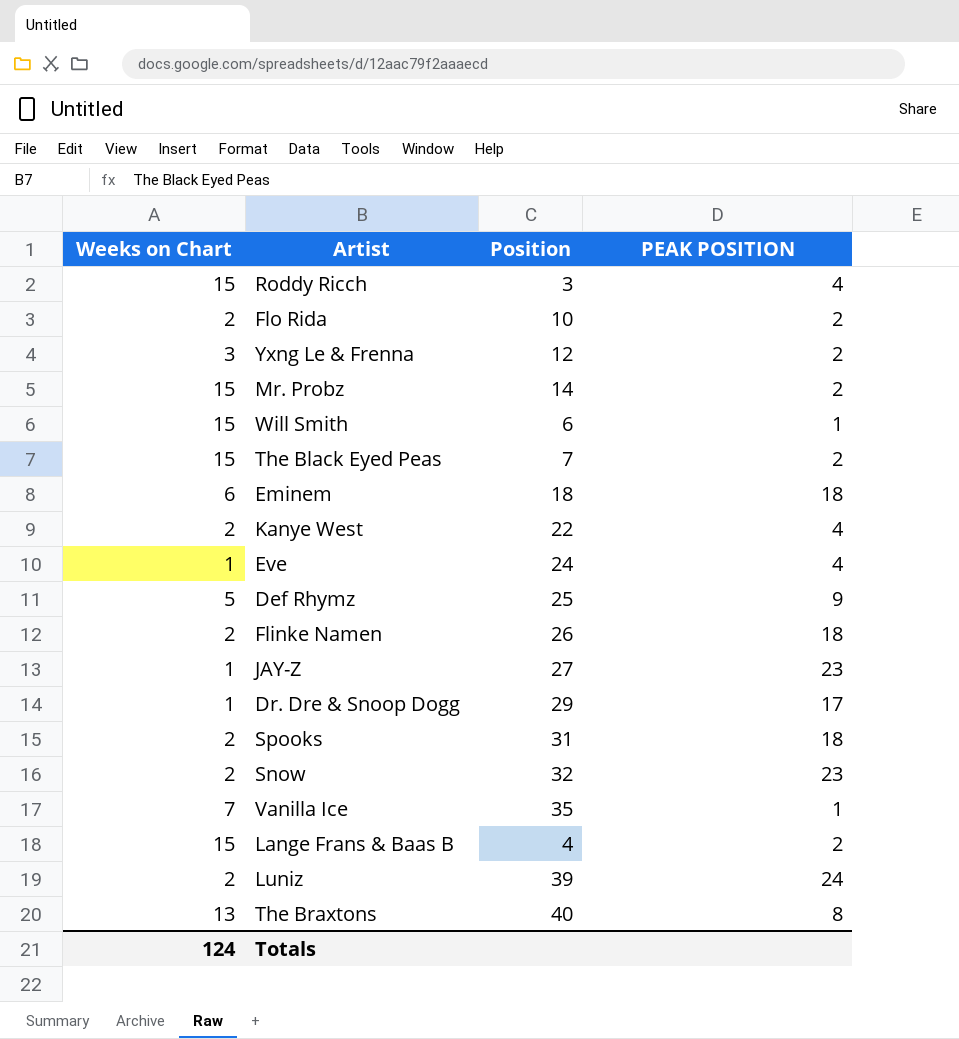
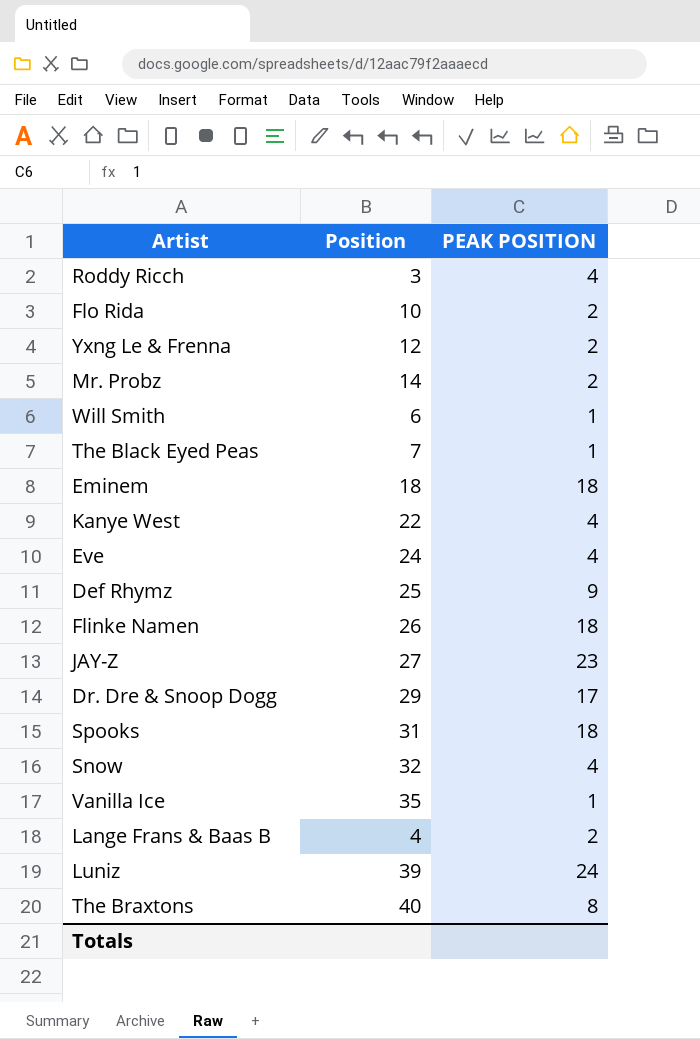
column Weeks on Chart | position: 1 -> none
The Black Eyed Peas | PEAK POSITION: 2 -> 1
Snow | PEAK POSITION: 23 -> 4

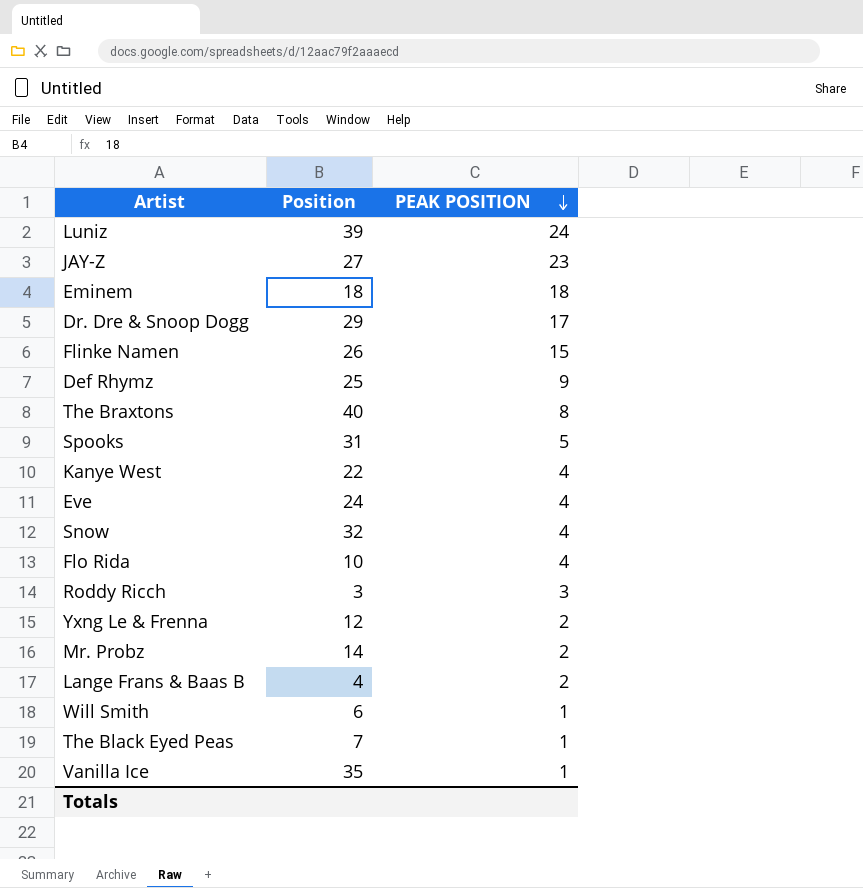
row order: none -> PEAK POSITION descending
Flinke Namen | PEAK POSITION: 18 -> 15
Spooks | PEAK POSITION: 18 -> 5
Flo Rida | PEAK POSITION: 2 -> 4
Roddy Ricch | PEAK POSITION: 4 -> 3

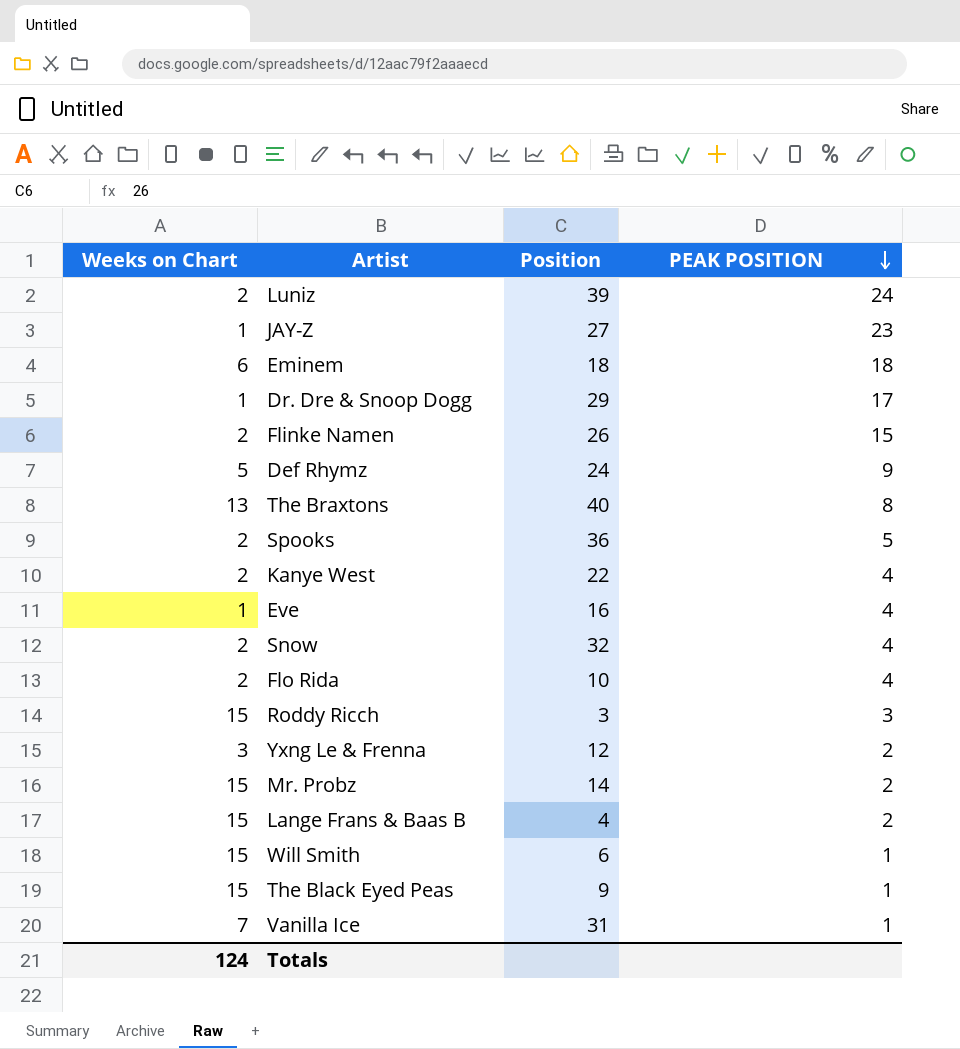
column Weeks on Chart | position: none -> 1
Def Rhymz | Position: 25 -> 24
Spooks | Position: 31 -> 36
Eve | Position: 24 -> 16
The Black Eyed Peas | Position: 7 -> 9
Vanilla Ice | Position: 35 -> 31

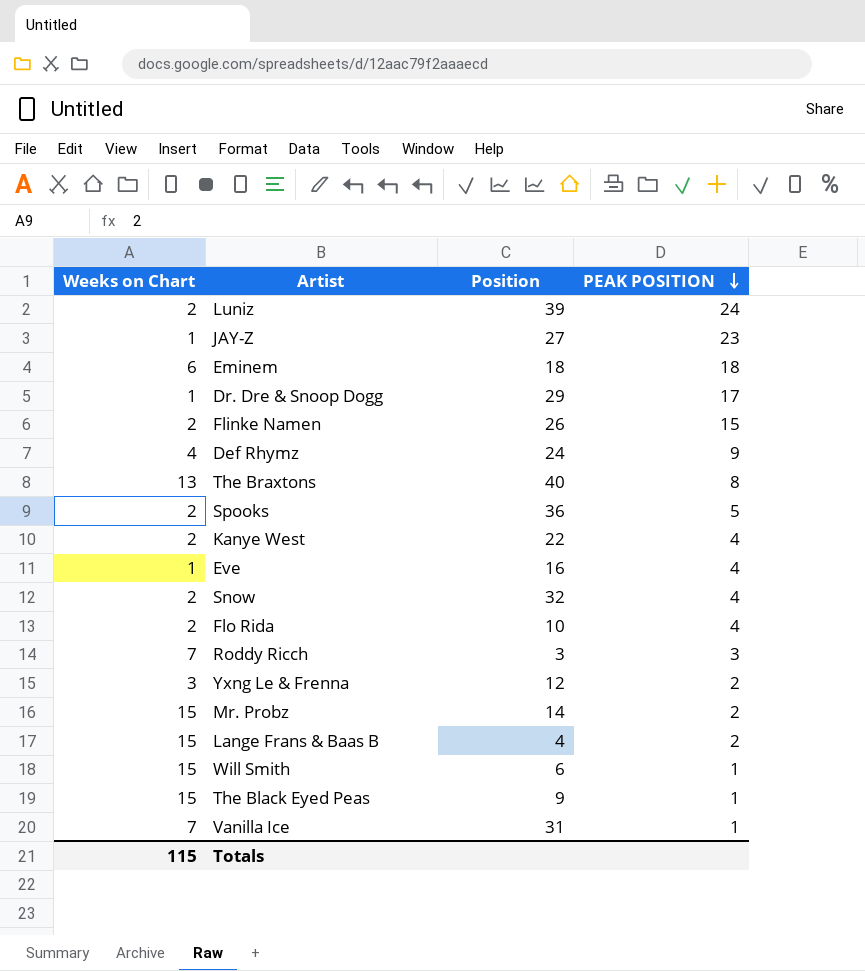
Def Rhymz | Weeks on Chart: 5 -> 4
Roddy Ricch | Weeks on Chart: 15 -> 7
Totals | Weeks on Chart: 124 -> 115

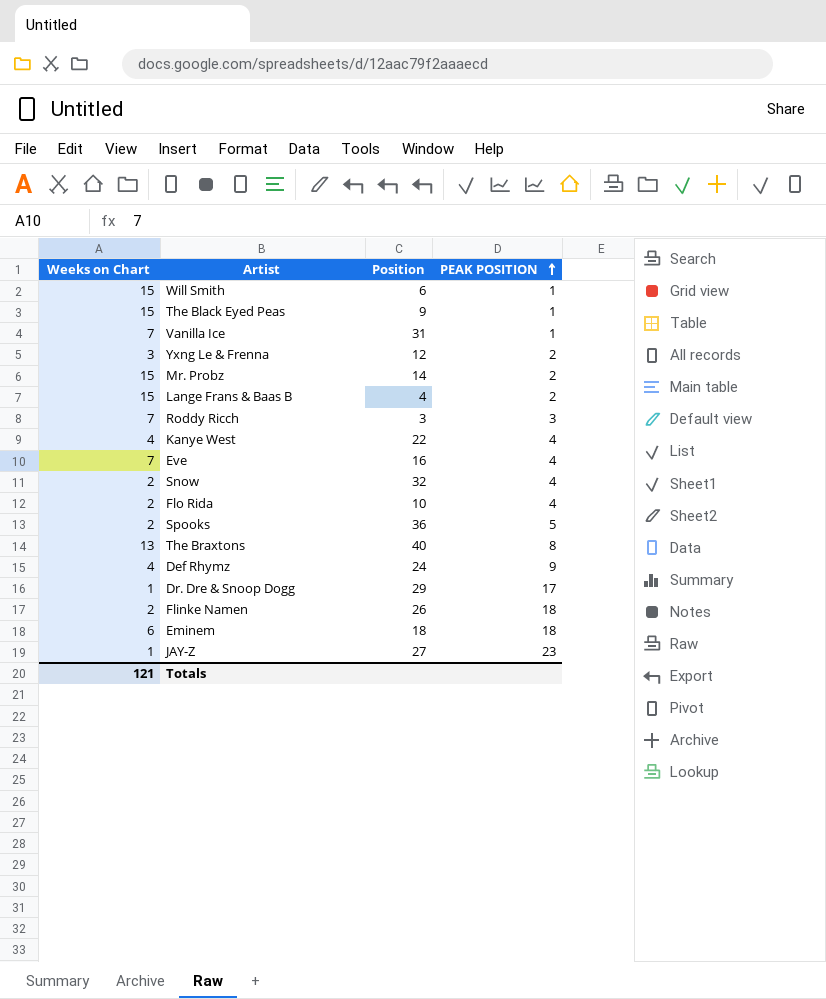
row order: PEAK POSITION descending -> PEAK POSITION ascending
row Luniz: 2 | 39 | 24 -> none
Kanye West | Weeks on Chart: 2 -> 4
Eve | Weeks on Chart: 1 -> 7
Flinke Namen | PEAK POSITION: 15 -> 18
Totals | Weeks on Chart: 115 -> 121

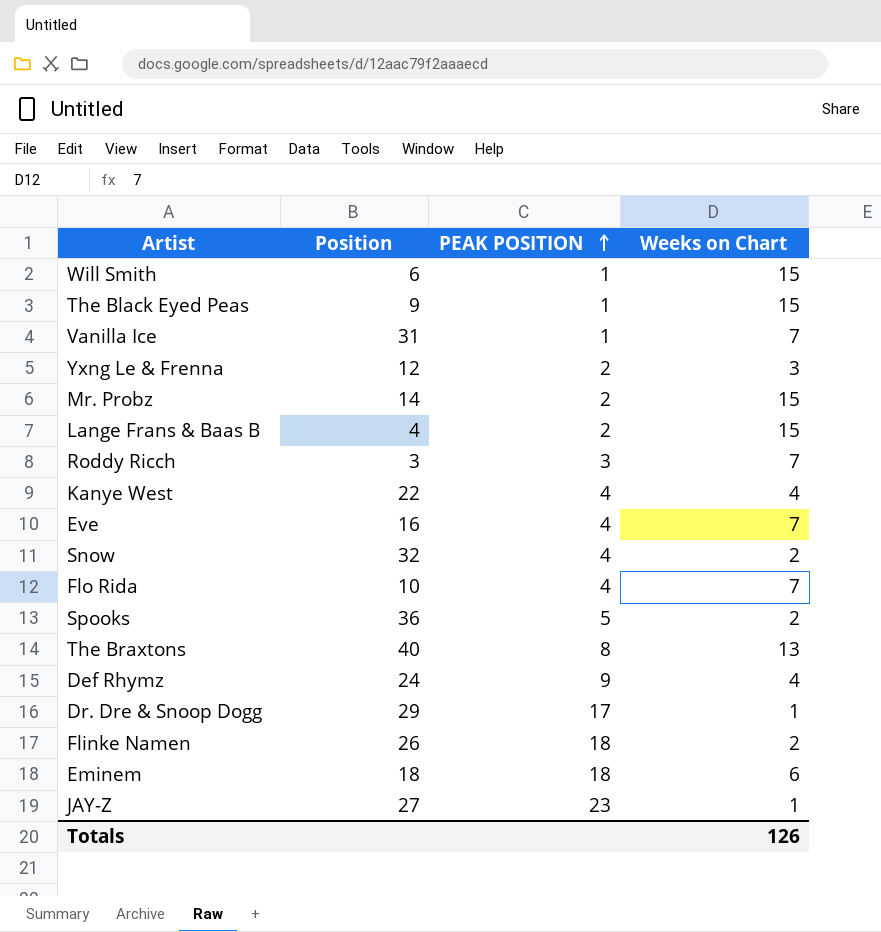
column Weeks on Chart | position: 1 -> 4
Flo Rida | Weeks on Chart: 2 -> 7
Totals | Weeks on Chart: 121 -> 126

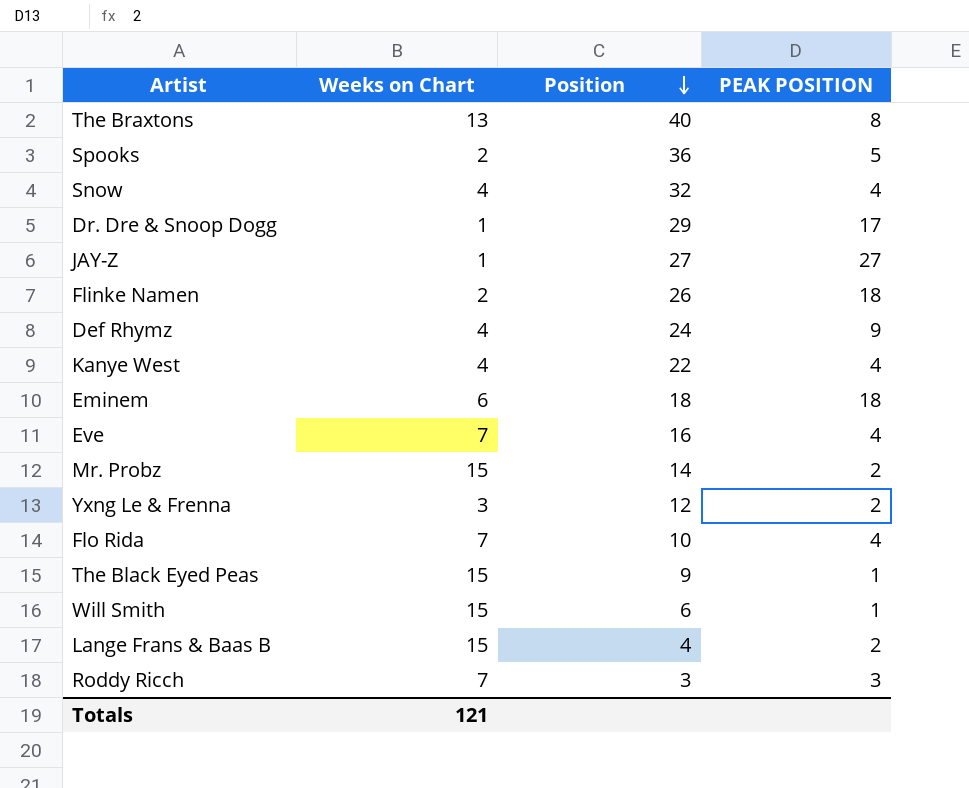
row order: PEAK POSITION ascending -> Position descending
column Weeks on Chart | position: 4 -> 2
row Vanilla Ice: 31 | 1 | 7 -> none
Snow | Weeks on Chart: 2 -> 4
JAY-Z | PEAK POSITION: 23 -> 27
Totals | Weeks on Chart: 126 -> 121

